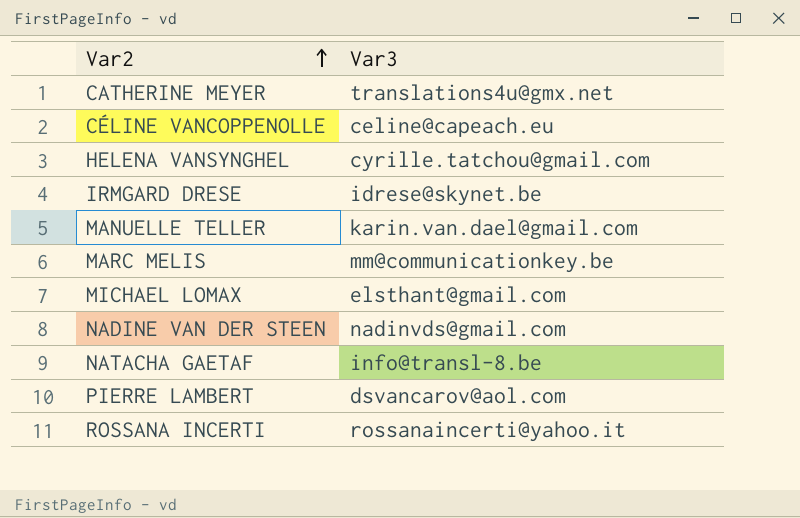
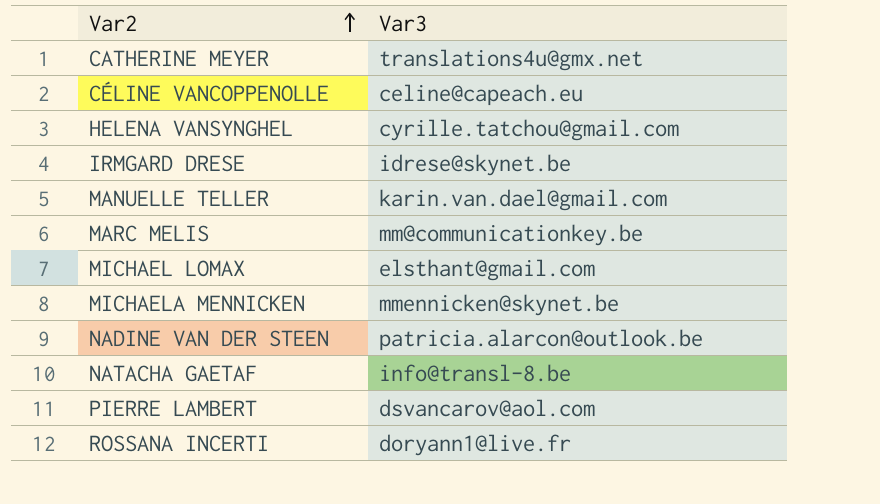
row MICHAELA MENNICKEN: none -> mmennicken@skynet.be
NADINE VAN DER STEEN | Var3: nadinvds@gmail.com -> patricia.alarcon@outlook.be
ROSSANA INCERTI | Var3: rossanaincerti@yahoo.it -> doryann1@live.fr

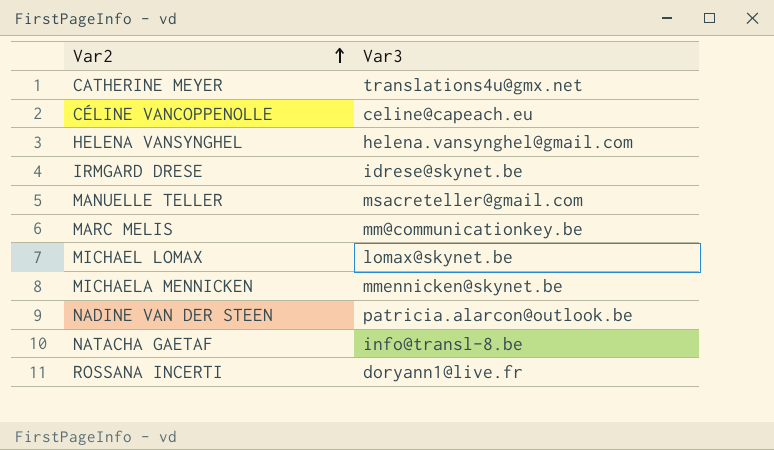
row PIERRE LAMBERT: dsvancarov@aol.com -> none
HELENA VANSYNGHEL | Var3: cyrille.tatchou@gmail.com -> helena.vansynghel@gmail.com
MANUELLE TELLER | Var3: karin.van.dael@gmail.com -> msacreteller@gmail.com
MICHAEL LOMAX | Var3: elsthant@gmail.com -> lomax@skynet.be

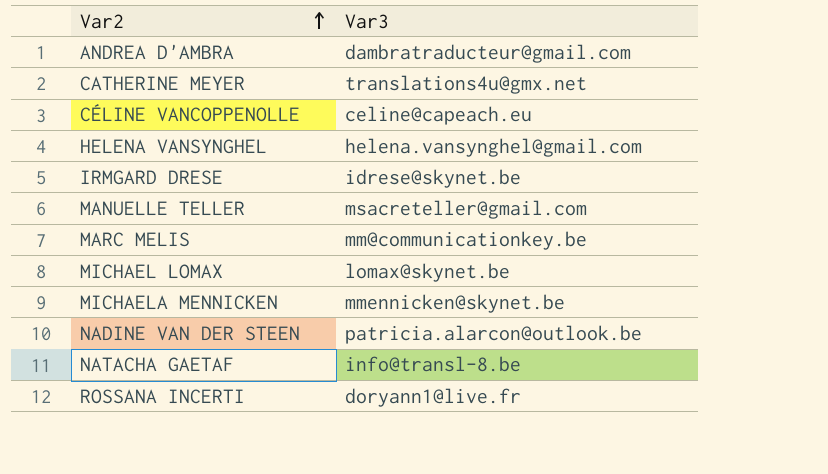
row ANDREA D'AMBRA: none -> dambratraducteur@gmail.com

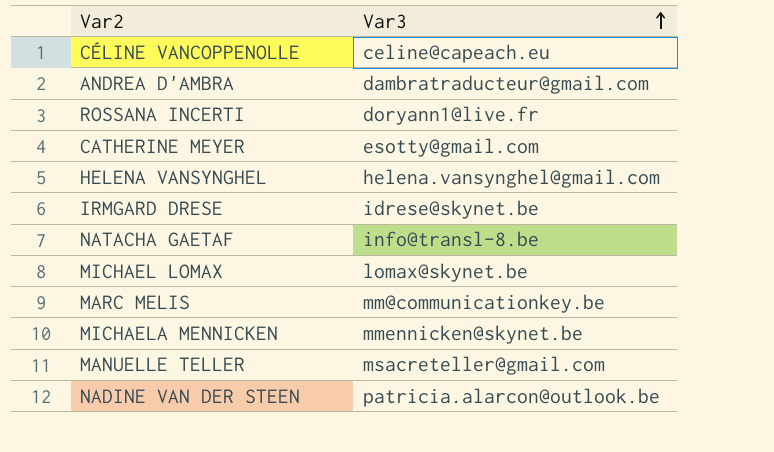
row order: Var2 ascending -> Var3 ascending
CATHERINE MEYER | Var3: translations4u@gmx.net -> esotty@gmail.com

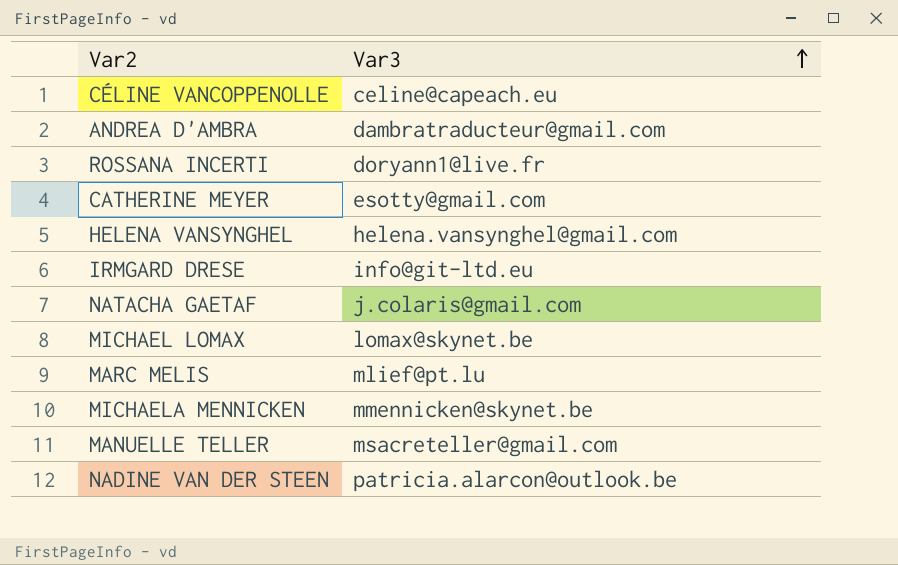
IRMGARD DRESE | Var3: idrese@skynet.be -> info@git-ltd.eu
NATACHA GAETAF | Var3: info@transl-8.be -> j.colaris@gmail.com
MARC MELIS | Var3: mm@communicationkey.be -> mlief@pt.lu

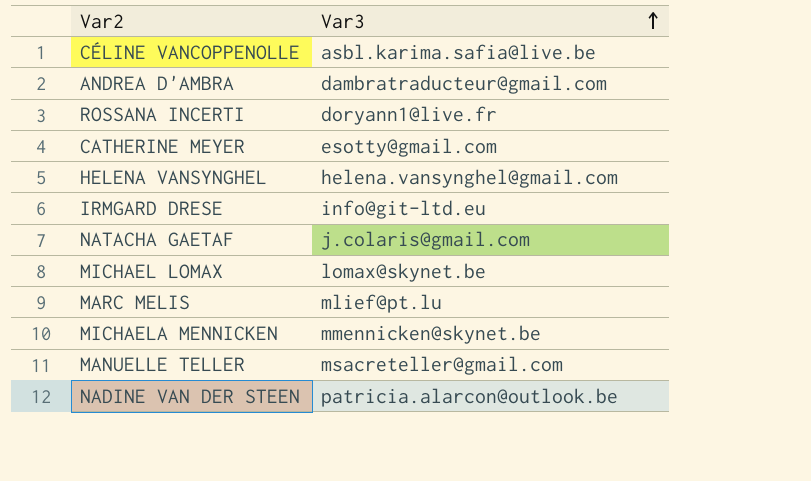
CÉLINE VANCOPPENOLLE | Var3: celine@capeach.eu -> asbl.karima.safia@live.be

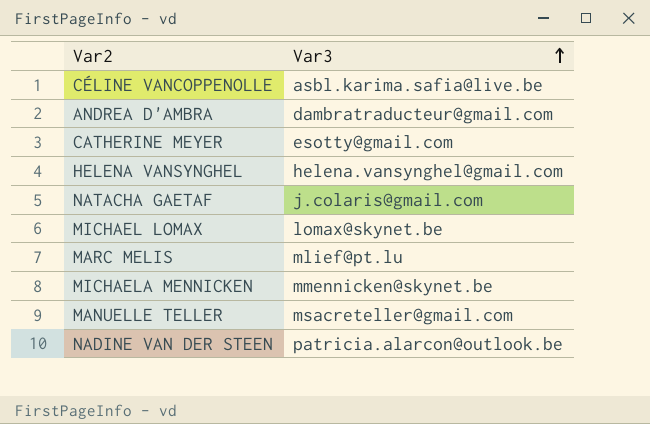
row ROSSANA INCERTI: doryann1@live.fr -> none
row IRMGARD DRESE: info@git-ltd.eu -> none

